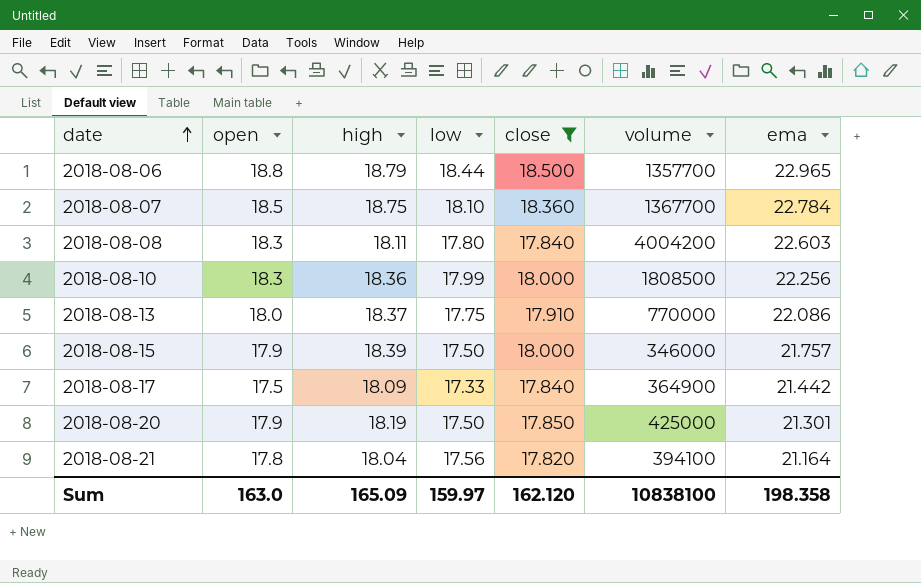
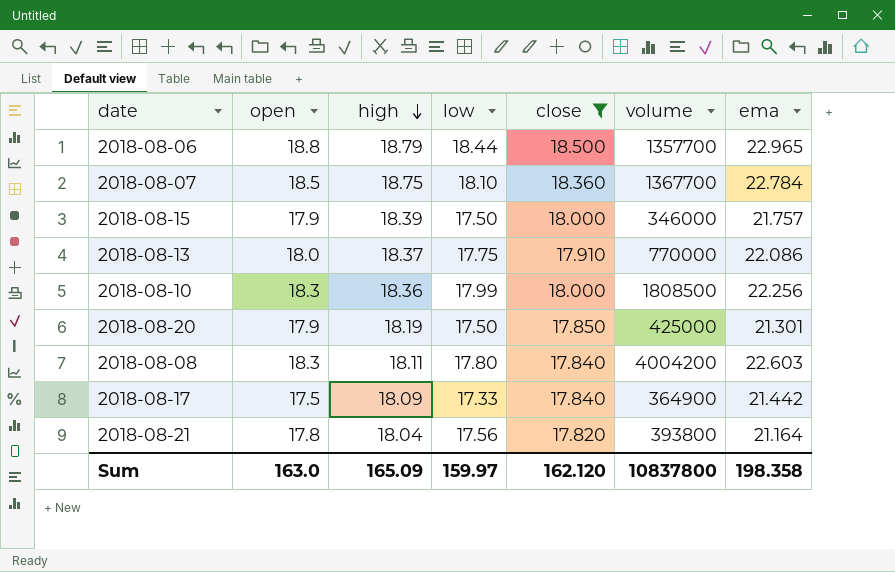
row order: date ascending -> high descending
2018-08-21 | volume: 394100 -> 393800
Sum | volume: 10838100 -> 10837800

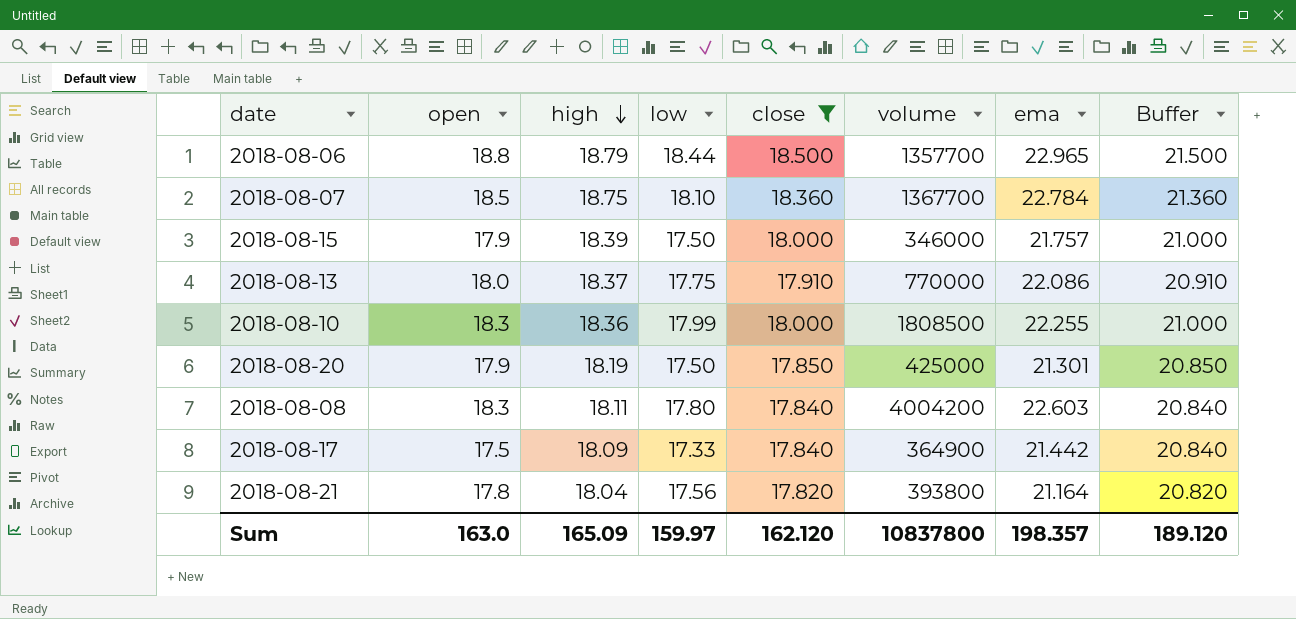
column Buffer | formula: none -> [close] + 3
2018-08-10 | ema: 22.256 -> 22.255
Sum | ema: 198.358 -> 198.357

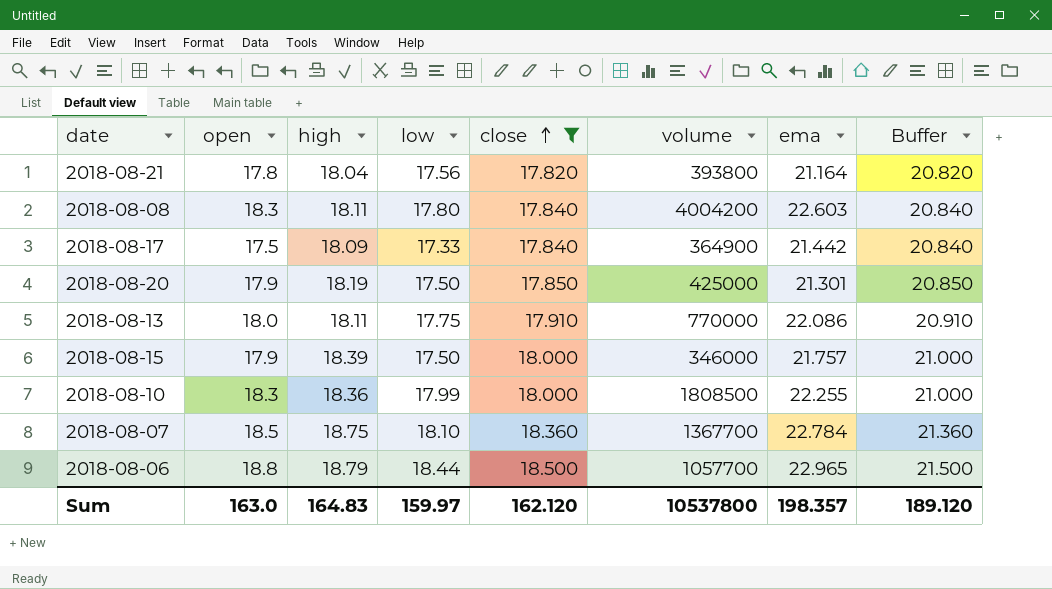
row order: high descending -> close ascending
2018-08-13 | high: 18.37 -> 18.11
2018-08-06 | volume: 1357700 -> 1057700
Sum | high: 165.09 -> 164.83
Sum | volume: 10837800 -> 10537800

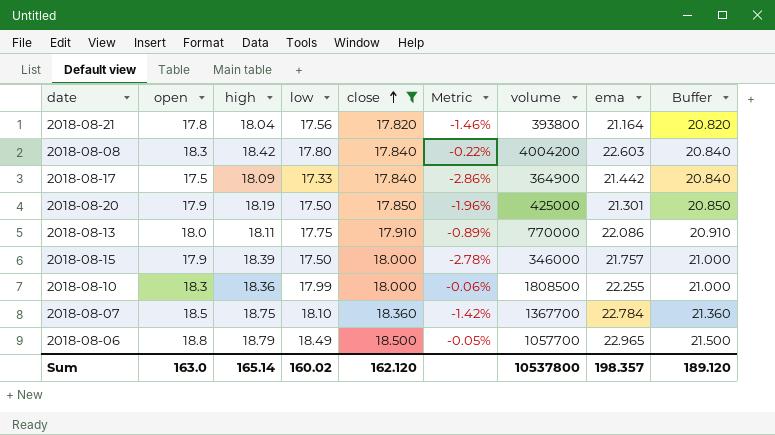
column Metric | formula: none -> ([low] - [close]) / [close]
2018-08-08 | high: 18.11 -> 18.42
2018-08-06 | low: 18.44 -> 18.49
Sum | high: 164.83 -> 165.14
Sum | low: 159.97 -> 160.02

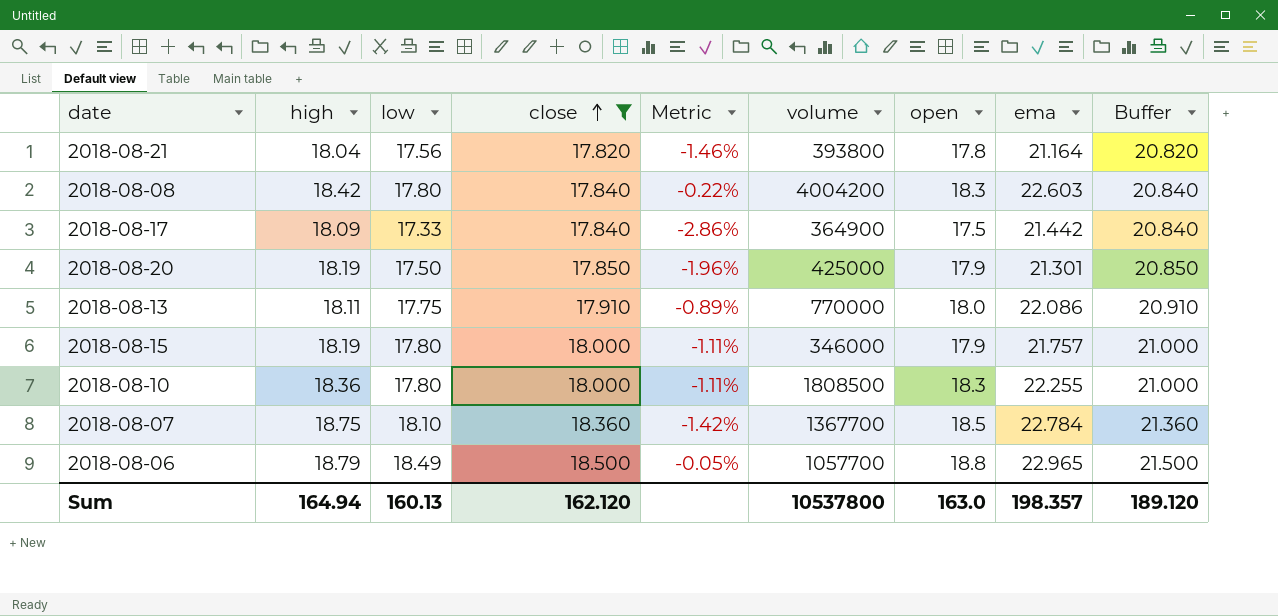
column open | position: 2 -> 7
2018-08-15 | high: 18.39 -> 18.19
2018-08-15 | low: 17.50 -> 17.80
2018-08-15 | Metric: -2.78% -> -1.11%
2018-08-10 | low: 17.99 -> 17.80
2018-08-10 | Metric: -0.06% -> -1.11%
Sum | high: 165.14 -> 164.94
Sum | low: 160.02 -> 160.13

